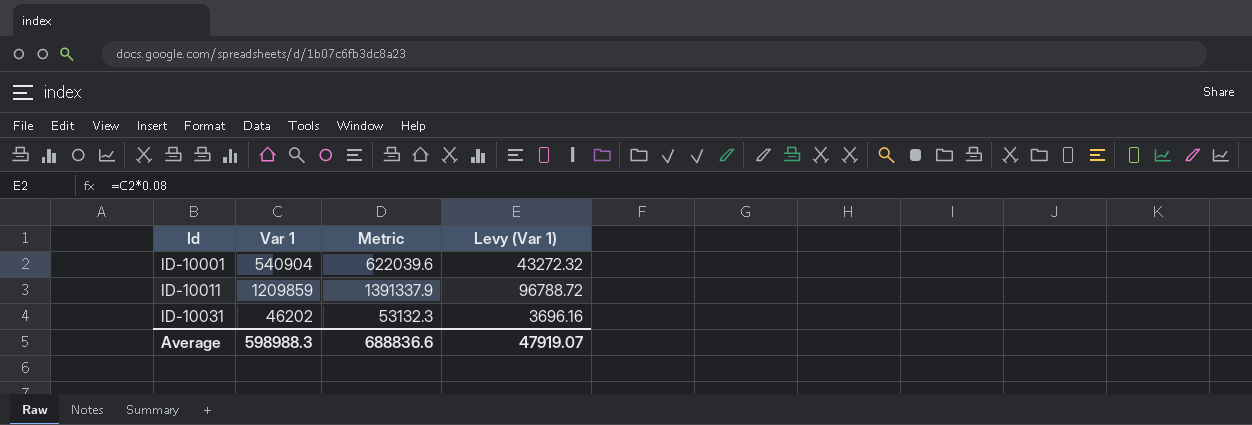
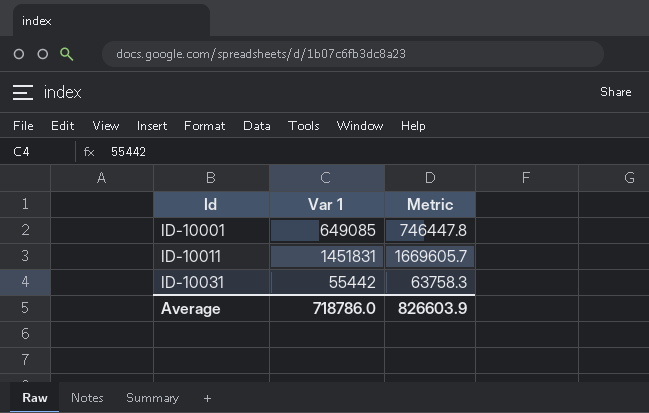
column Levy (Var 1) | formula: [Var 1] * 0.08 -> none
ID-10001 | Var 1: 540904 -> 649085
ID-10001 | Metric: 622039.6 -> 746447.8
ID-10011 | Var 1: 1209859 -> 1451831
ID-10011 | Metric: 1391337.9 -> 1669605.7
ID-10031 | Var 1: 46202 -> 55442
ID-10031 | Metric: 53132.3 -> 63758.3
Average | Var 1: 598988.3 -> 718786.0
Average | Metric: 688836.6 -> 826603.9

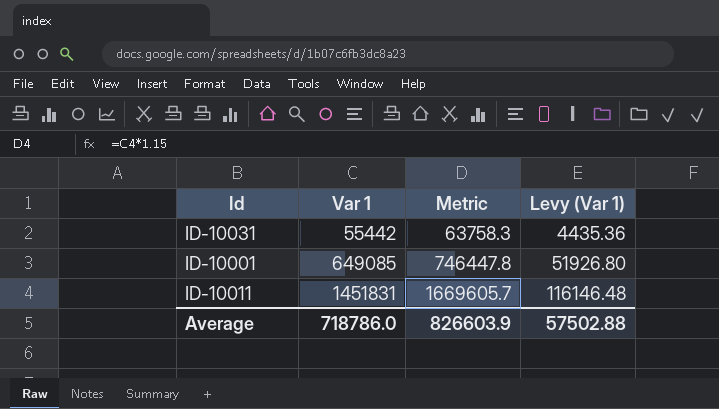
row order: Id ascending -> Var 1 ascending
column Levy (Var 1) | formula: none -> [Var 1] * 0.08

